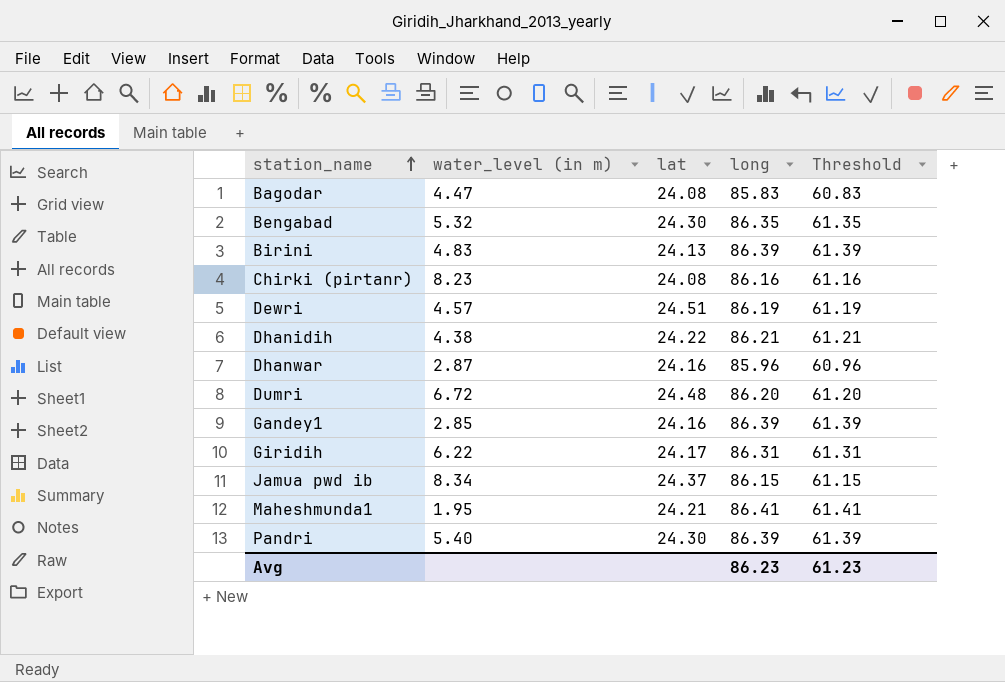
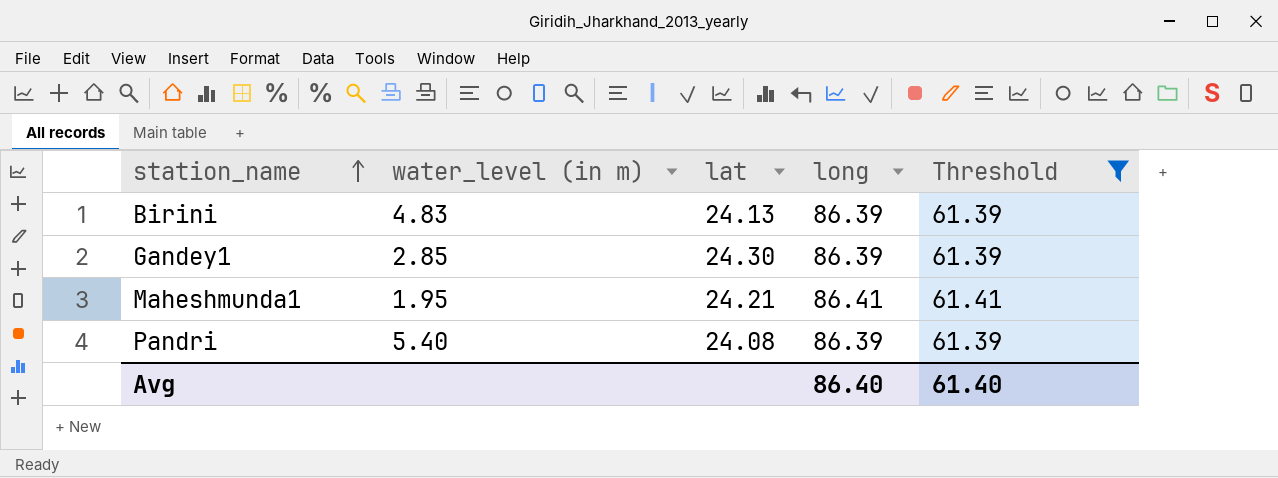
filter: none -> Threshold >= 61.39
Gandey1 | lat: 24.16 -> 24.30
Pandri | lat: 24.30 -> 24.08
Avg | long: 86.23 -> 86.40
Avg | Threshold: 61.23 -> 61.40

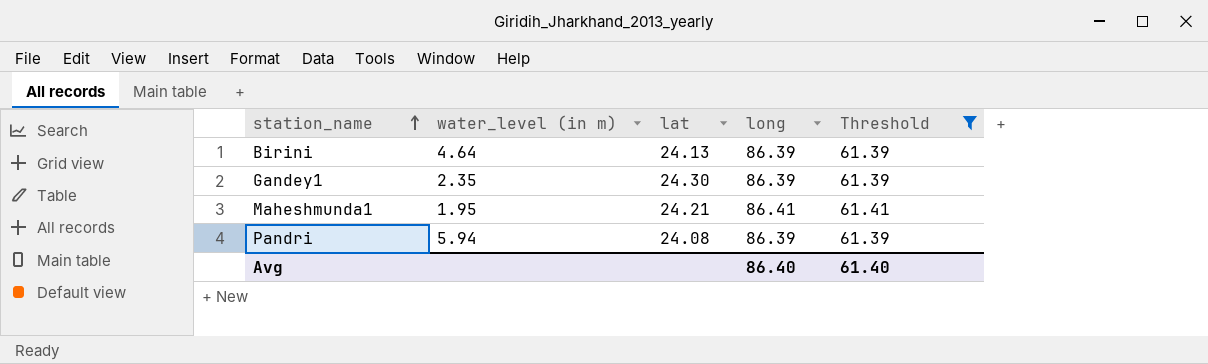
Birini | water_level (in m): 4.83 -> 4.64
Gandey1 | water_level (in m): 2.85 -> 2.35
Pandri | water_level (in m): 5.40 -> 5.94

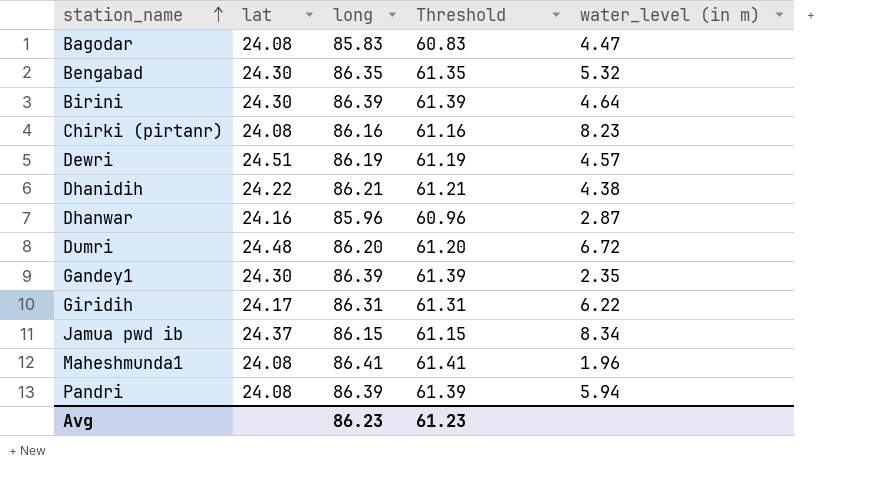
filter: Threshold >= 61.39 -> none
column water_level (in m) | position: 2 -> 5
Birini | lat: 24.13 -> 24.30
Maheshmunda1 | lat: 24.21 -> 24.08
Maheshmunda1 | water_level (in m): 1.95 -> 1.96
Avg | long: 86.40 -> 86.23
Avg | Threshold: 61.40 -> 61.23

